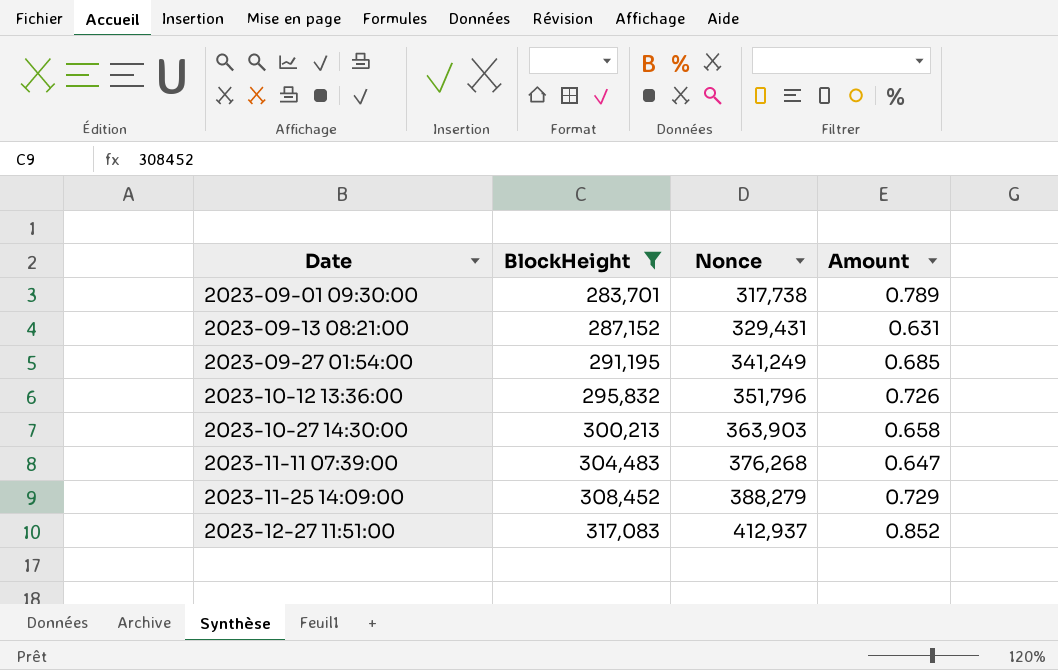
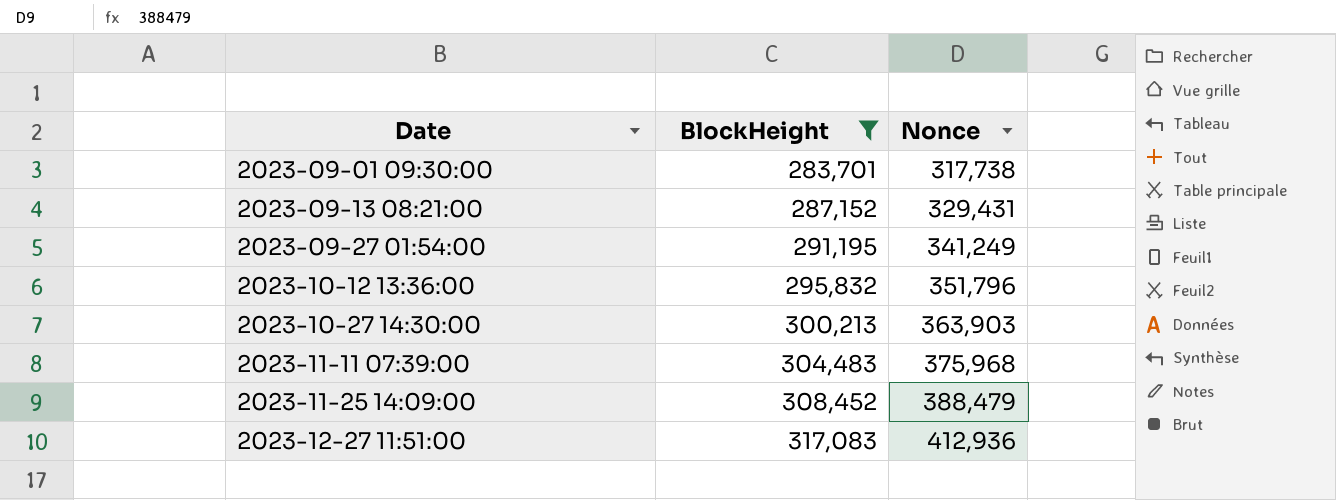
column Amount | position: 4 -> none
2023-11-11 07:39:00 | Nonce: 376,268 -> 375,968
2023-11-25 14:09:00 | Nonce: 388,279 -> 388,479
2023-12-27 11:51:00 | Nonce: 412,937 -> 412,936

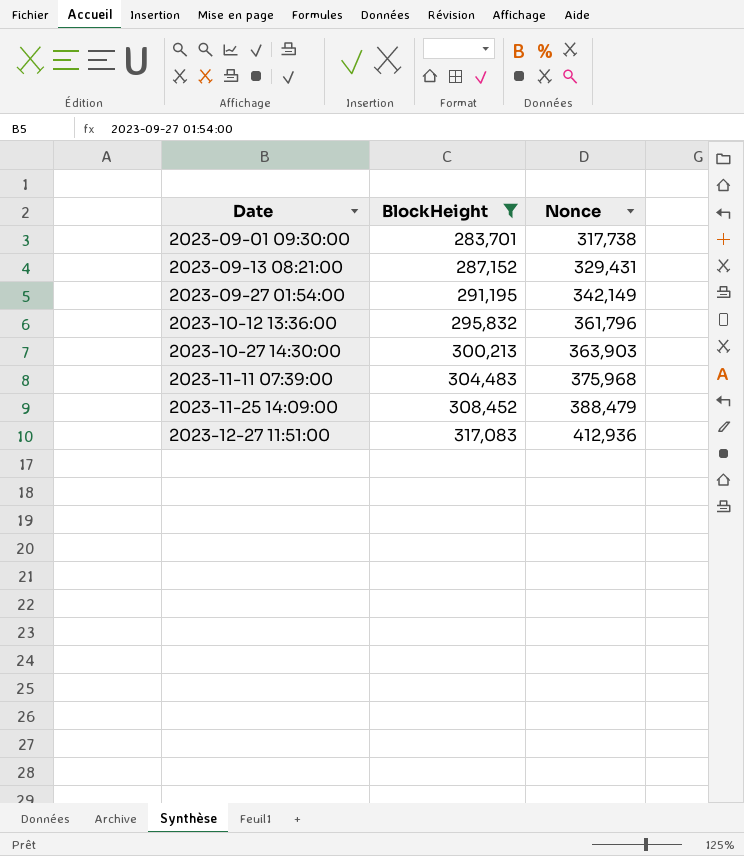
2023-09-27 01:54:00 | Nonce: 341,249 -> 342,149
2023-10-12 13:36:00 | Nonce: 351,796 -> 361,796

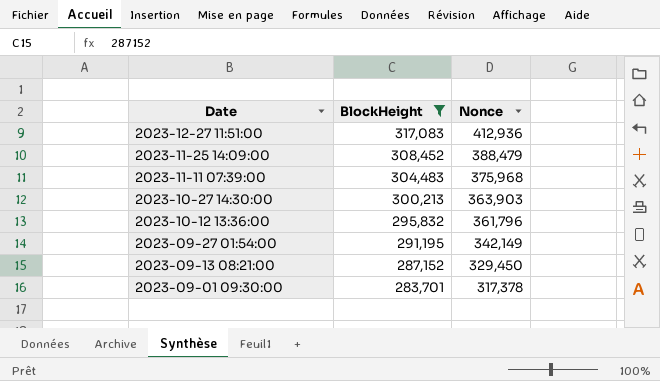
row order: Date ascending -> Date descending
2023-09-13 08:21:00 | Nonce: 329,431 -> 329,450
2023-09-01 09:30:00 | Nonce: 317,738 -> 317,378

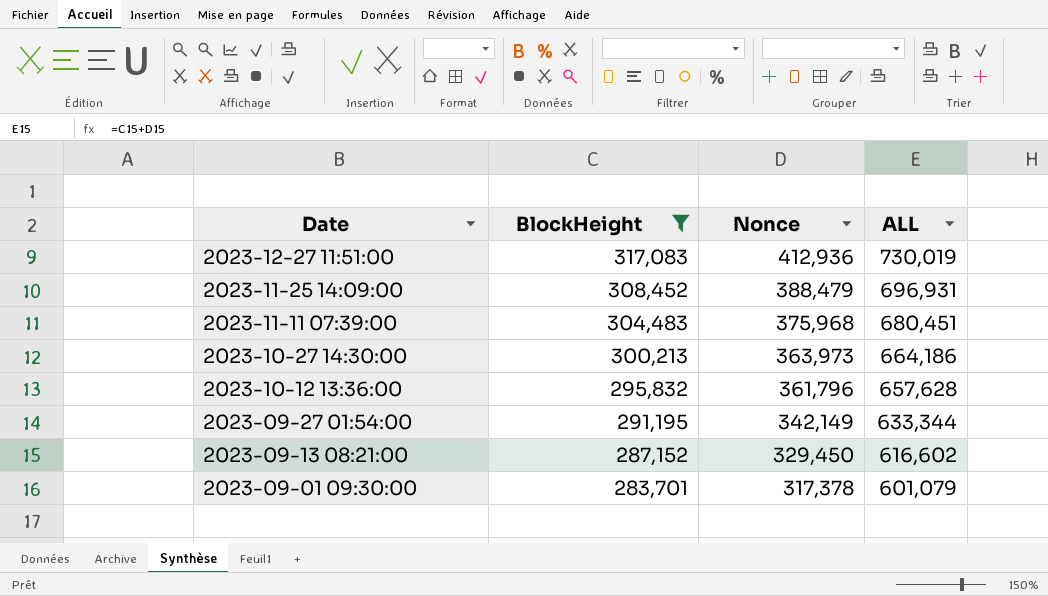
column ALL | formula: none -> [BlockHeight] + [Nonce]
2023-10-27 14:30:00 | Nonce: 363,903 -> 363,973

